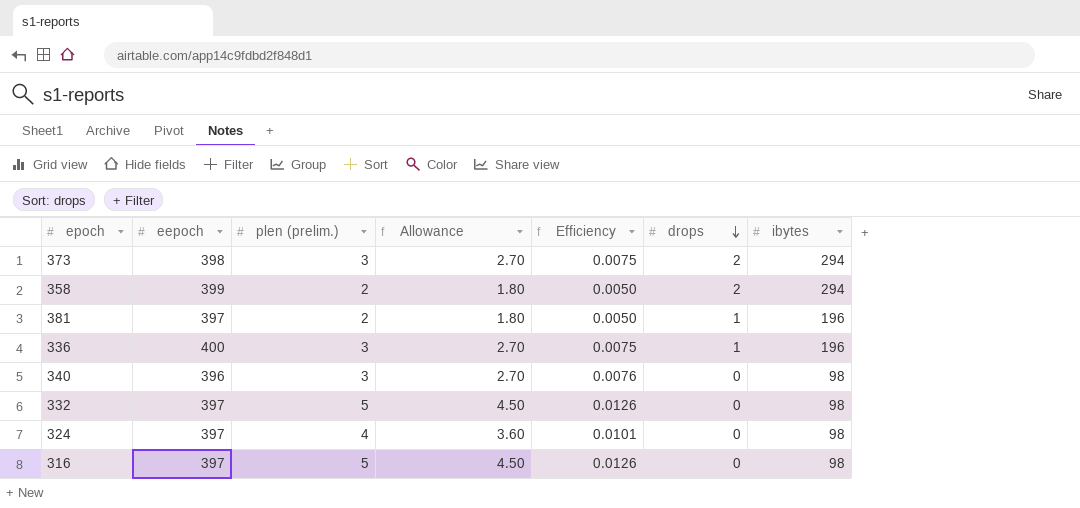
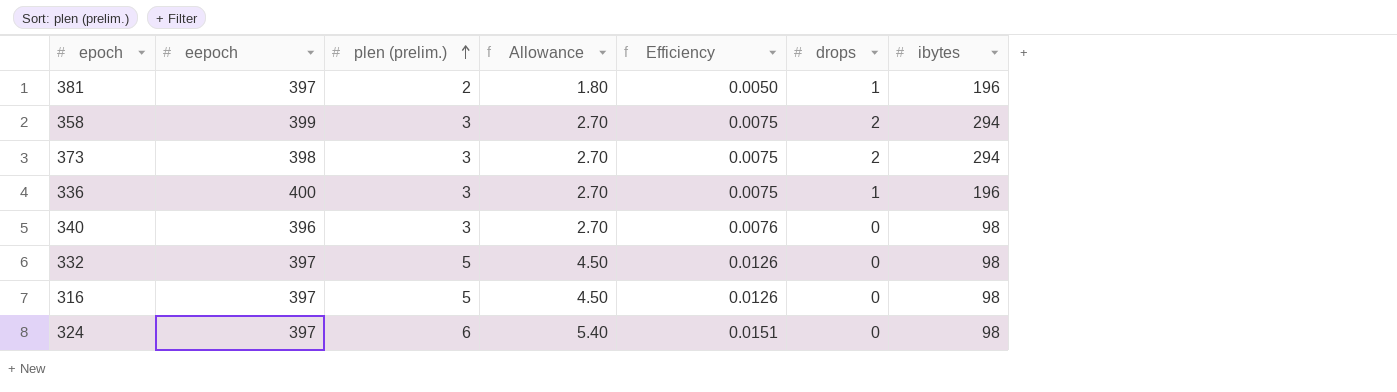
row order: drops descending -> plen (prelim.) ascending
358 | plen (prelim.): 2 -> 3
358 | Allowance: 1.80 -> 2.70
358 | Efficiency: 0.0050 -> 0.0075
324 | plen (prelim.): 4 -> 6
324 | Allowance: 3.60 -> 5.40
324 | Efficiency: 0.0101 -> 0.0151

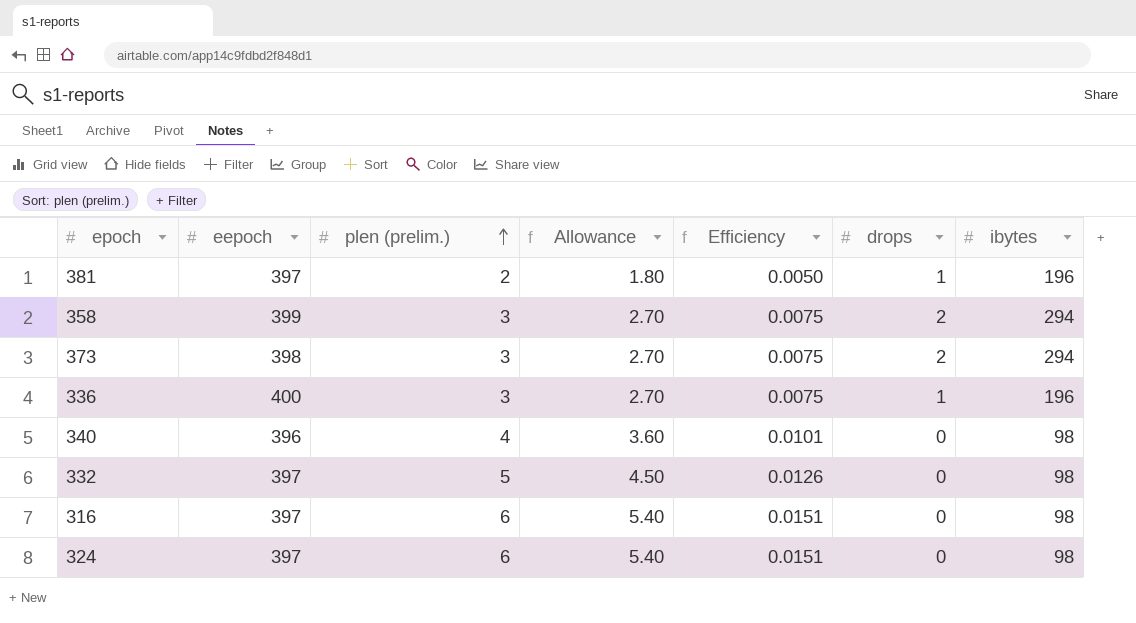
340 | plen (prelim.): 3 -> 4
340 | Allowance: 2.70 -> 3.60
340 | Efficiency: 0.0076 -> 0.0101
316 | plen (prelim.): 5 -> 6
316 | Allowance: 4.50 -> 5.40
316 | Efficiency: 0.0126 -> 0.0151

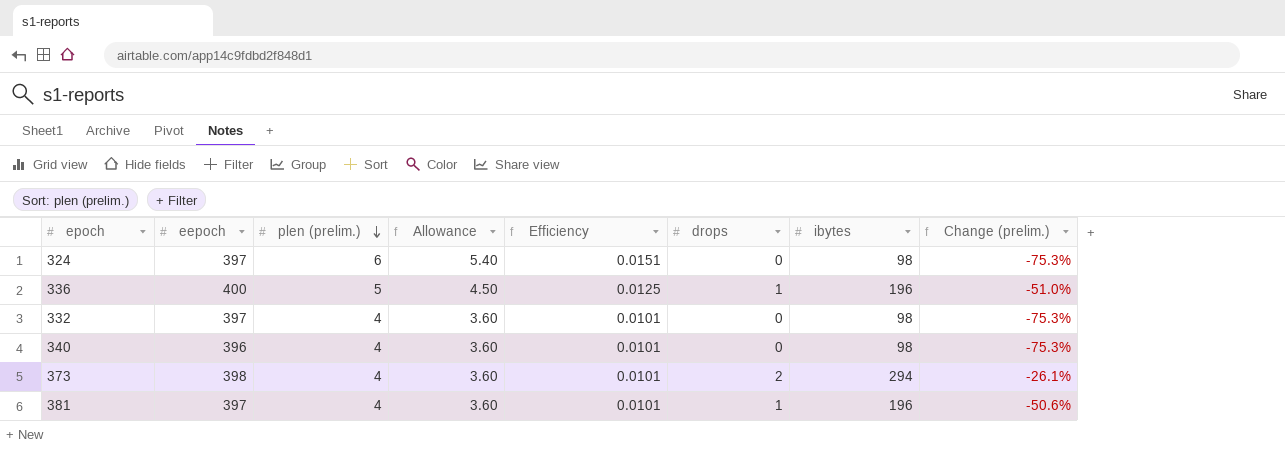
row order: plen (prelim.) ascending -> plen (prelim.) descending
column Change (prelim.) | formula: none -> ([ibytes] - [eepoch]) / [eepoch]
row 358: 399 | 3 | 2.70 | 0.0075 | 2 | 294 -> none
row 316: 397 | 6 | 5.40 | 0.0151 | 0 | 98 -> none
336 | plen (prelim.): 3 -> 5
336 | Allowance: 2.70 -> 4.50
336 | Efficiency: 0.0075 -> 0.0125
332 | plen (prelim.): 5 -> 4
332 | Allowance: 4.50 -> 3.60
332 | Efficiency: 0.0126 -> 0.0101
373 | plen (prelim.): 3 -> 4
373 | Allowance: 2.70 -> 3.60
373 | Efficiency: 0.0075 -> 0.0101
381 | plen (prelim.): 2 -> 4
381 | Allowance: 1.80 -> 3.60
381 | Efficiency: 0.0050 -> 0.0101

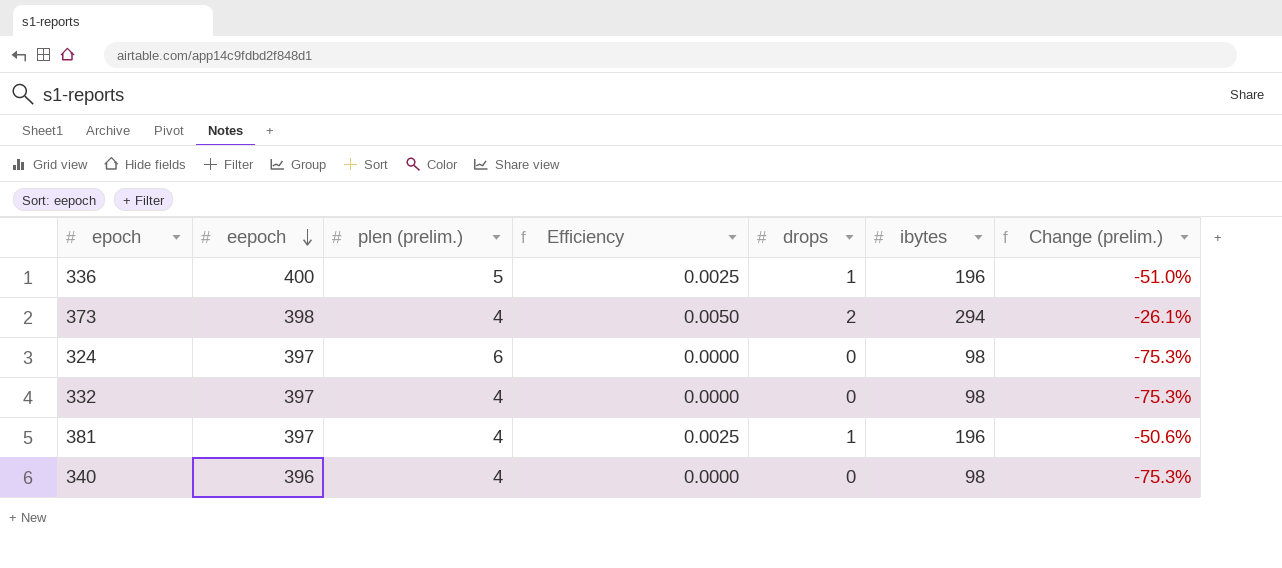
row order: plen (prelim.) descending -> eepoch descending
column Allowance | formula: [plen (prelim.)] * 0.9 -> none
column Efficiency | formula: [plen (prelim.)] / [eepoch] -> [drops] / [eepoch]

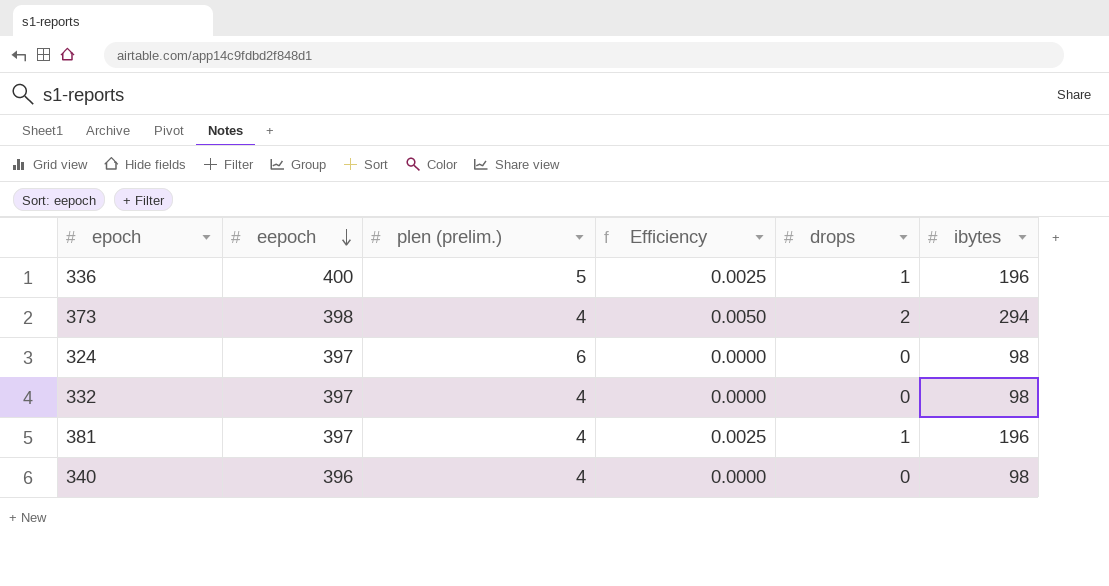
column Change (prelim.) | formula: ([ibytes] - [eepoch]) / [eepoch] -> none

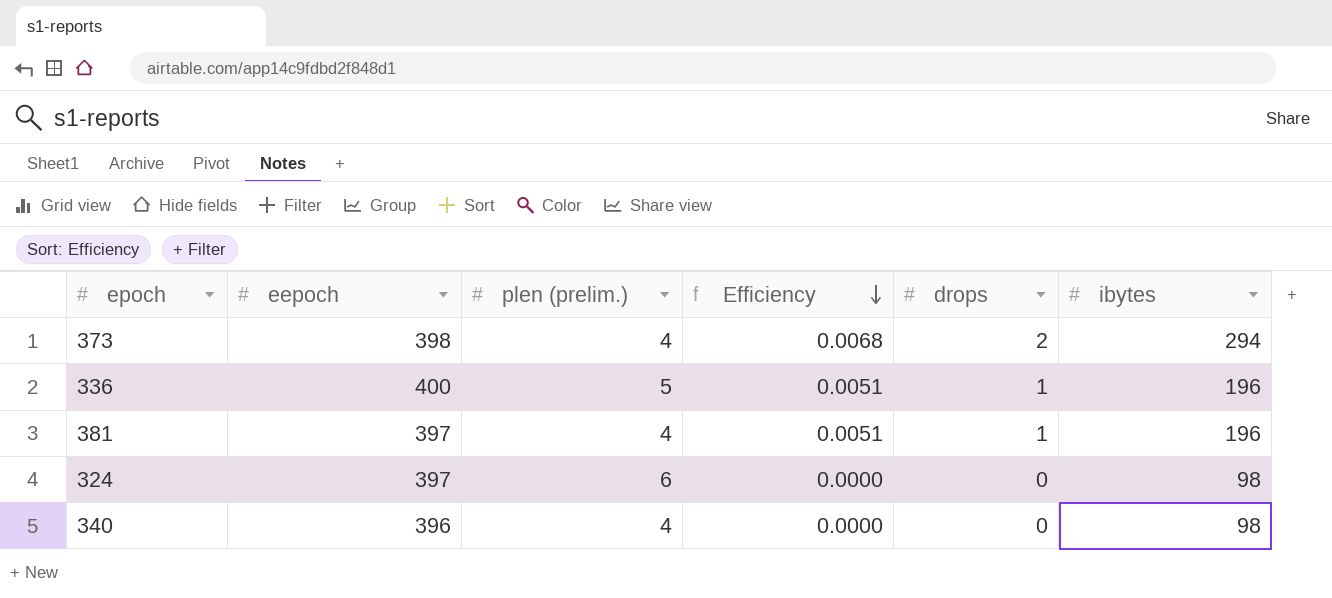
row order: eepoch descending -> Efficiency descending
column Efficiency | formula: [drops] / [eepoch] -> [drops] / [ibytes]
row 332: 397 | 4 | 0.0000 | 0 | 98 -> none

